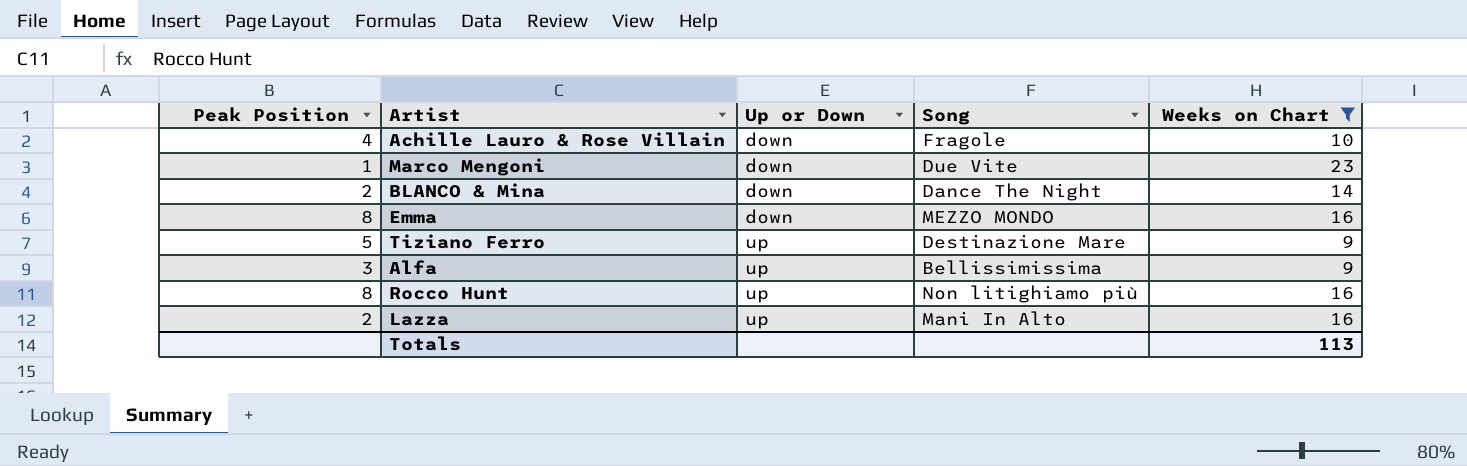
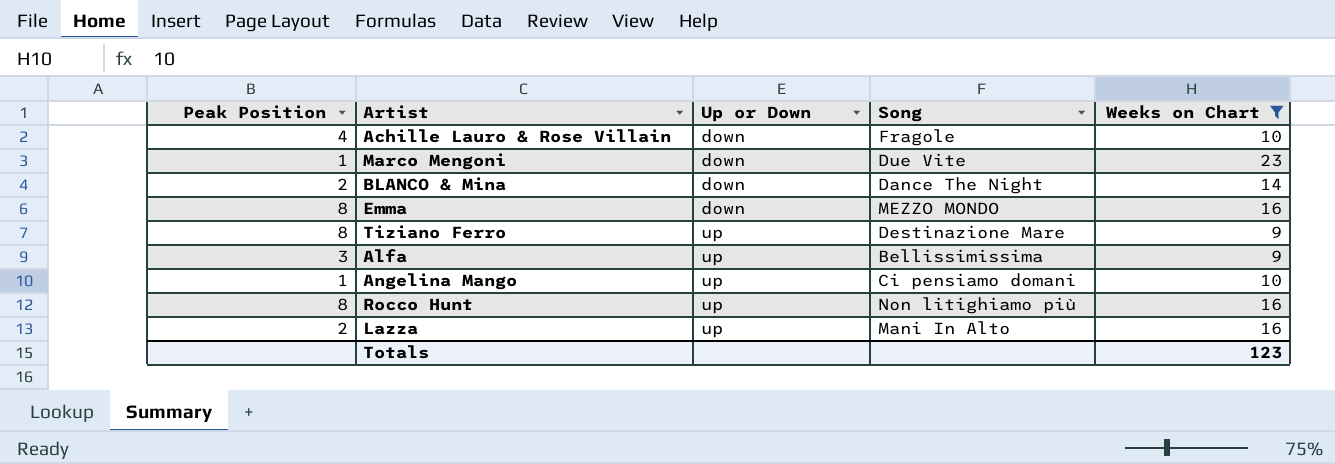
Tiziano Ferro | Peak Position: 5 -> 8
row Angelina Mango: none -> 1 | up | Ci pensiamo domani | 10
Totals | Weeks on Chart: 113 -> 123

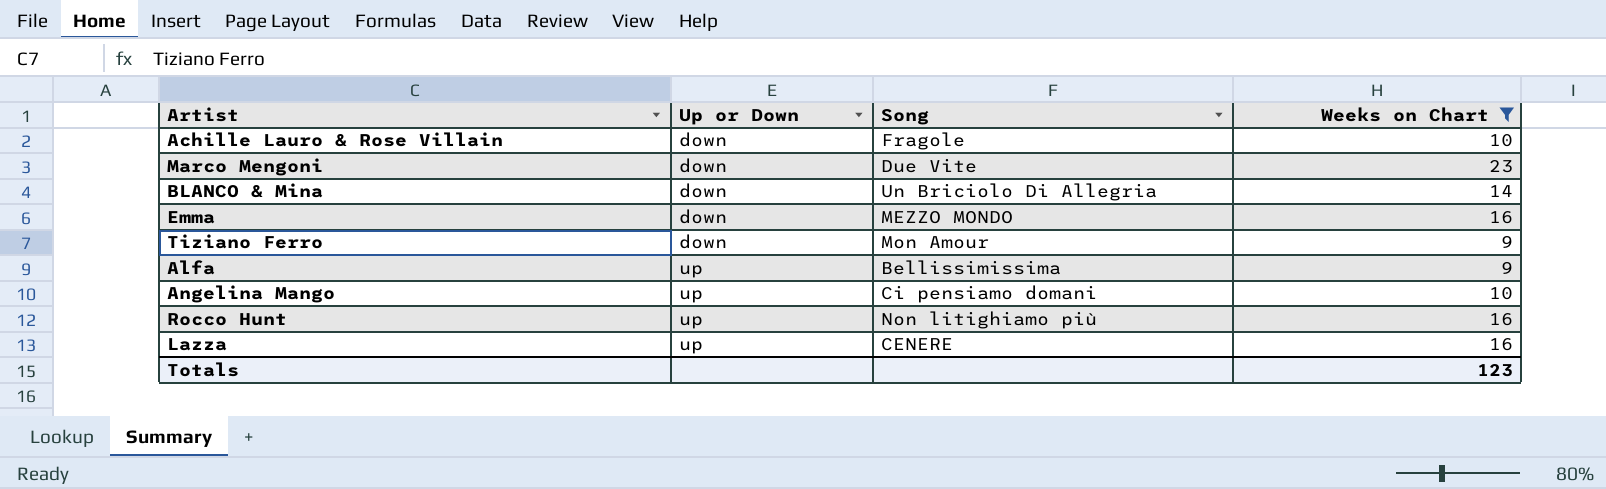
column Peak Position | position: 1 -> none
BLANCO & Mina | Song: Dance The Night -> Un Briciolo Di Allegria
Tiziano Ferro | Up or Down: up -> down
Tiziano Ferro | Song: Destinazione Mare -> Mon Amour
Lazza | Song: Mani In Alto -> CENERE

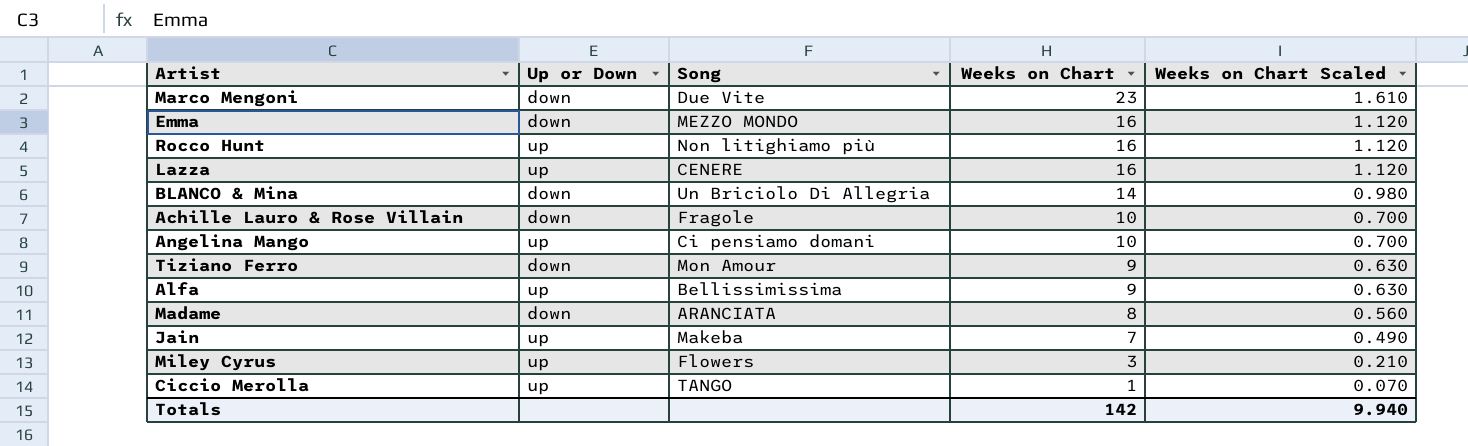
filter: Weeks on Chart >= 9 -> none
row order: Up or Down ascending -> Weeks on Chart descending
column Weeks on Chart Scaled | formula: none -> [Weeks on Chart] * 0.07
Totals | Weeks on Chart: 123 -> 142

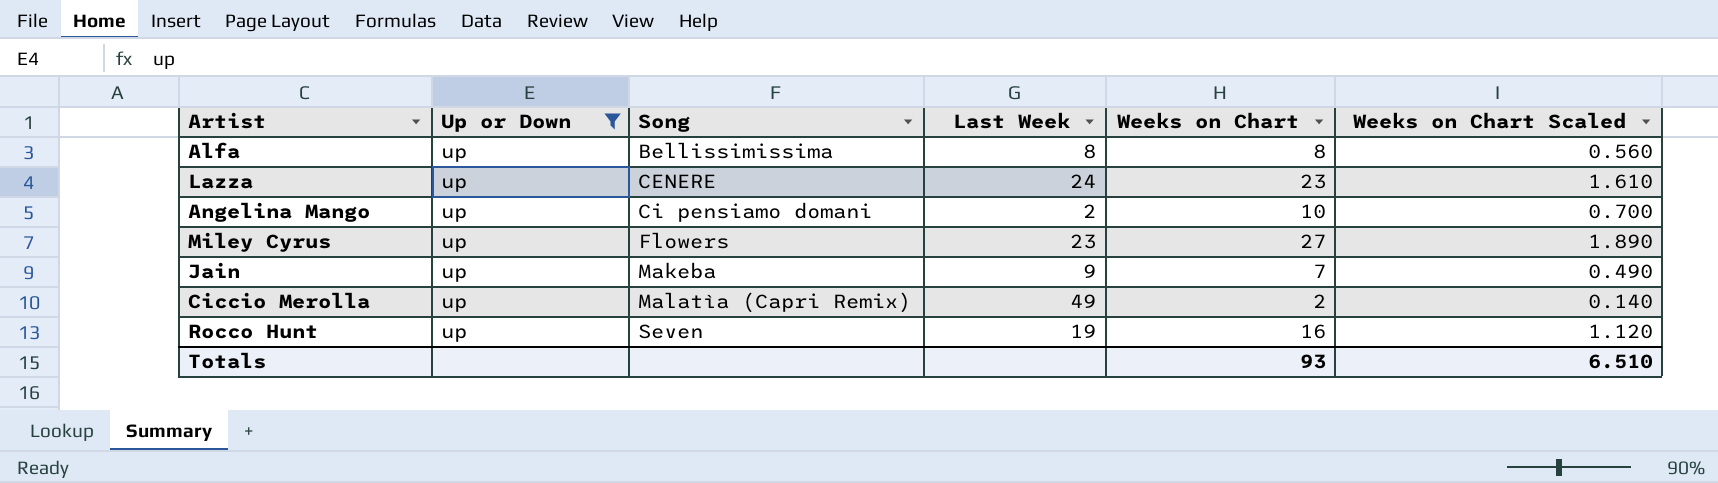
filter: none -> Up or Down = up
row order: Weeks on Chart descending -> Song ascending
column Last Week | position: none -> 4
Alfa | Weeks on Chart: 9 -> 8
Alfa | Weeks on Chart Scaled: 0.630 -> 0.560
Lazza | Weeks on Chart: 16 -> 23
Lazza | Weeks on Chart Scaled: 1.120 -> 1.610
Miley Cyrus | Weeks on Chart: 3 -> 27
Miley Cyrus | Weeks on Chart Scaled: 0.210 -> 1.890
Ciccio Merolla | Song: TANGO -> Malatìa (Capri Remix)
Ciccio Merolla | Weeks on Chart: 1 -> 2
Ciccio Merolla | Weeks on Chart Scaled: 0.070 -> 0.140
Rocco Hunt | Song: Non litighiamo più -> Seven
Totals | Weeks on Chart: 142 -> 93
Totals | Weeks on Chart Scaled: 9.940 -> 6.510

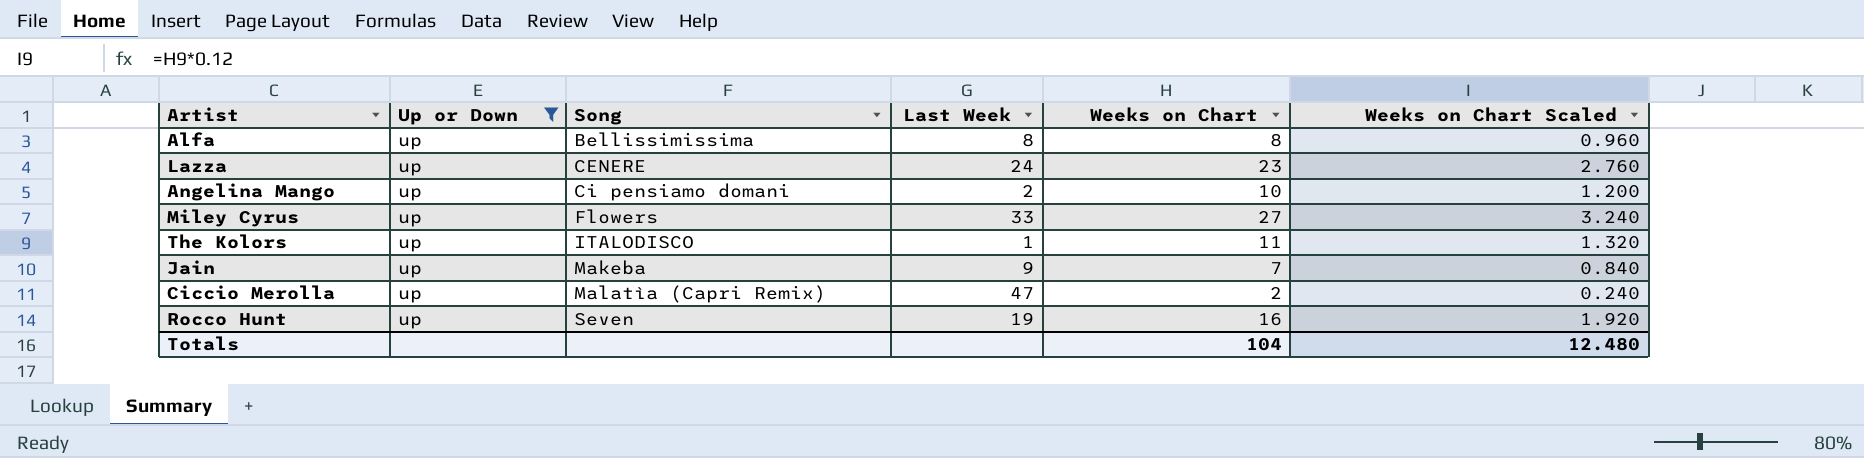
column Weeks on Chart Scaled | formula: [Weeks on Chart] * 0.07 -> [Weeks on Chart] * 0.12
Miley Cyrus | Last Week: 23 -> 33
row The Kolors: none -> up | ITALODISCO | 1 | 11 | 1.320
Ciccio Merolla | Last Week: 49 -> 47
Totals | Weeks on Chart: 93 -> 104
Totals | Weeks on Chart Scaled: 6.510 -> 12.480

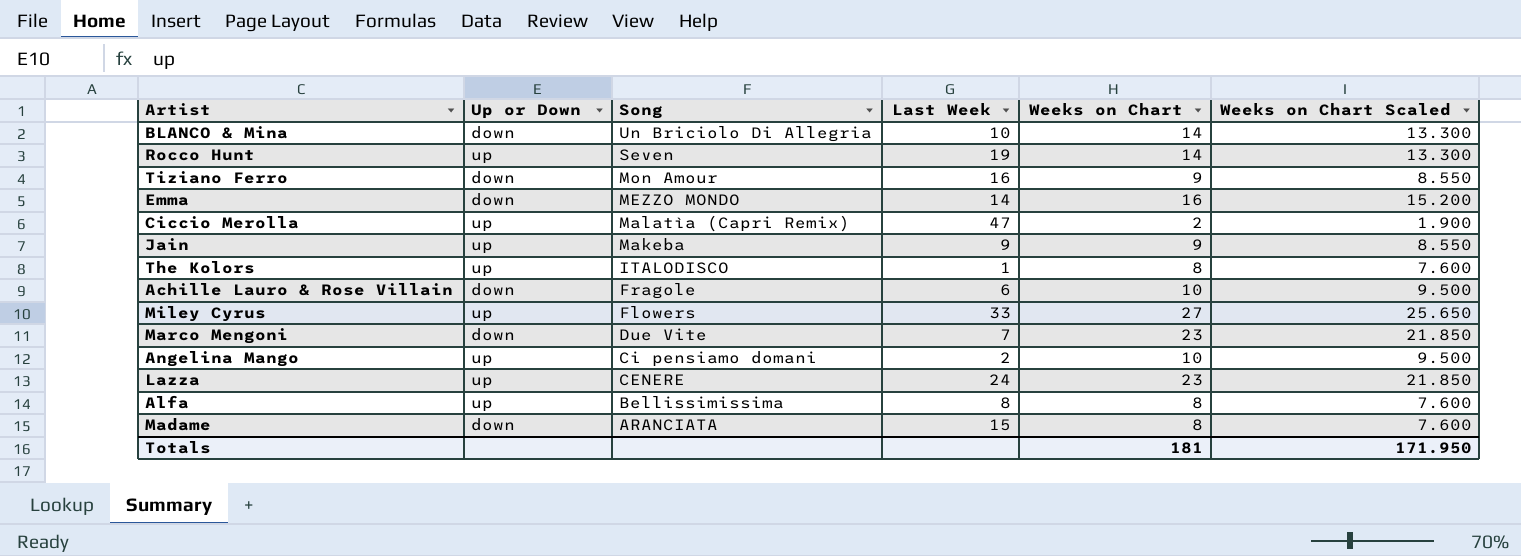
filter: Up or Down = up -> none
row order: Song ascending -> Song descending
column Weeks on Chart Scaled | formula: [Weeks on Chart] * 0.12 -> [Weeks on Chart] * 0.95
Rocco Hunt | Weeks on Chart: 16 -> 14
Jain | Weeks on Chart: 7 -> 9
The Kolors | Weeks on Chart: 11 -> 8
Totals | Weeks on Chart: 104 -> 181
Totals | Weeks on Chart Scaled: 12.480 -> 171.950

